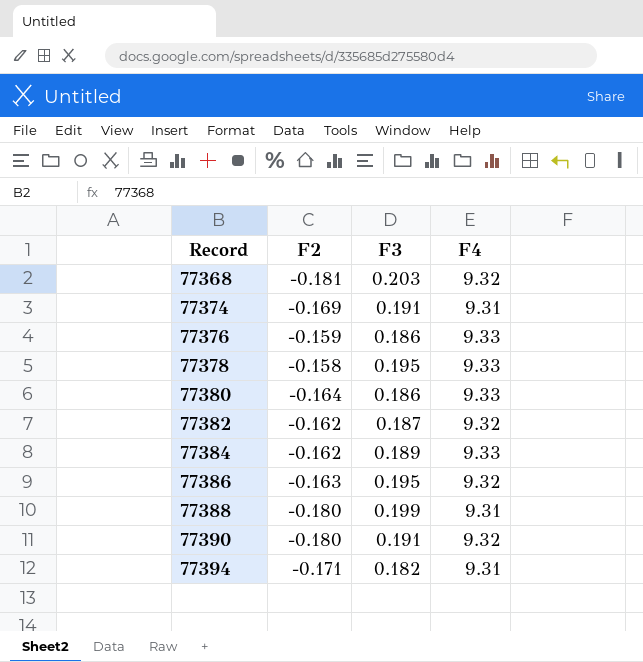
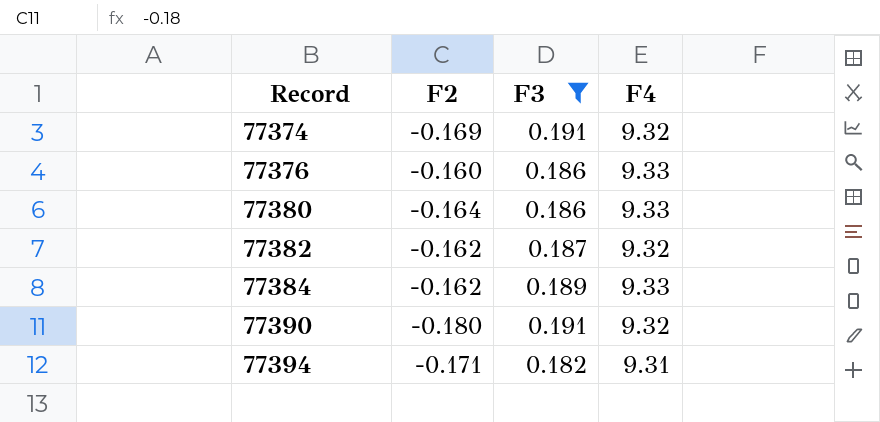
filter: none -> F3 <= 0.191
77374 | F4: 9.31 -> 9.32
77376 | F2: -0.159 -> -0.160

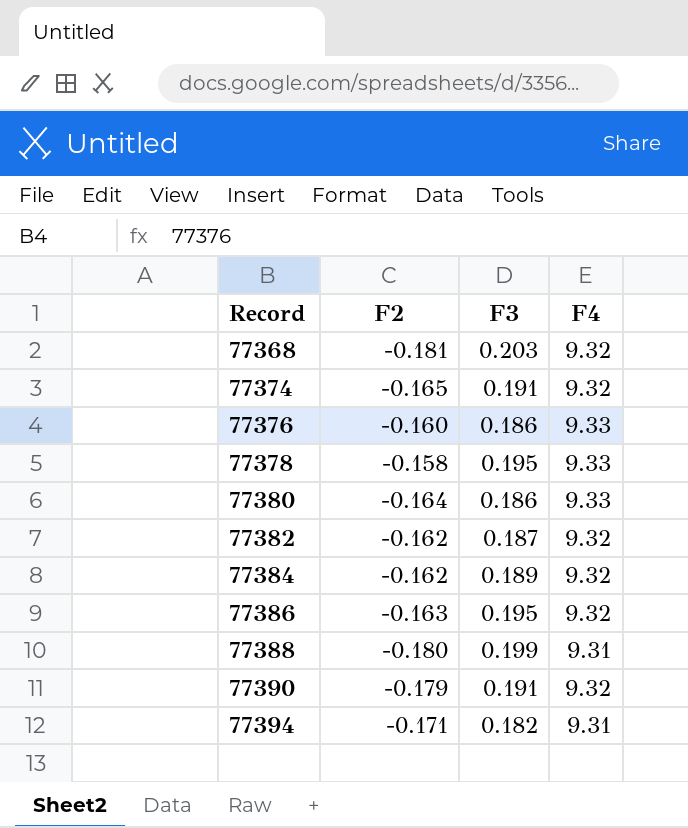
filter: F3 <= 0.191 -> none
77374 | F2: -0.169 -> -0.165
77384 | F4: 9.33 -> 9.32
77390 | F2: -0.180 -> -0.179

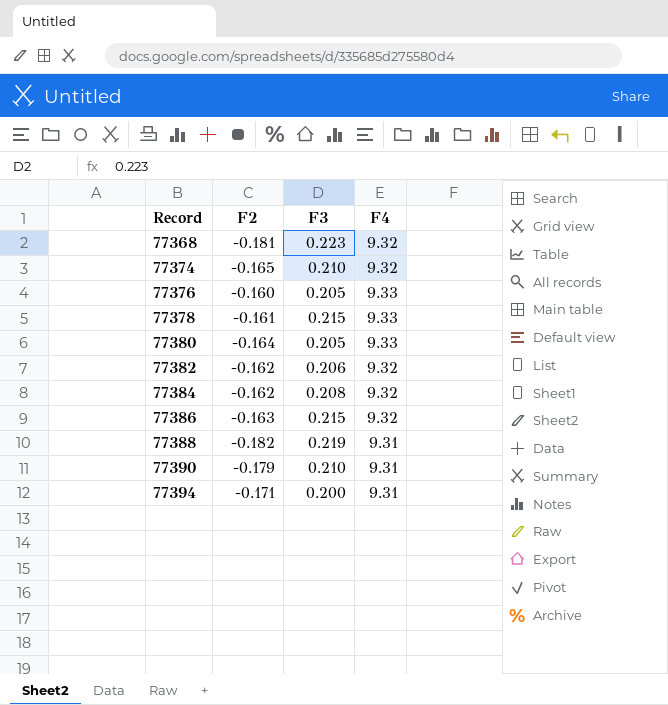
77368 | F3: 0.203 -> 0.223
77374 | F3: 0.191 -> 0.210
77376 | F3: 0.186 -> 0.205
77378 | F2: -0.158 -> -0.161
77378 | F3: 0.195 -> 0.215
77380 | F3: 0.186 -> 0.205
77382 | F3: 0.187 -> 0.206
77384 | F3: 0.189 -> 0.208
77386 | F3: 0.195 -> 0.215
77388 | F2: -0.180 -> -0.182
77388 | F3: 0.199 -> 0.219
77390 | F3: 0.191 -> 0.210
77390 | F4: 9.32 -> 9.31
77394 | F3: 0.182 -> 0.200

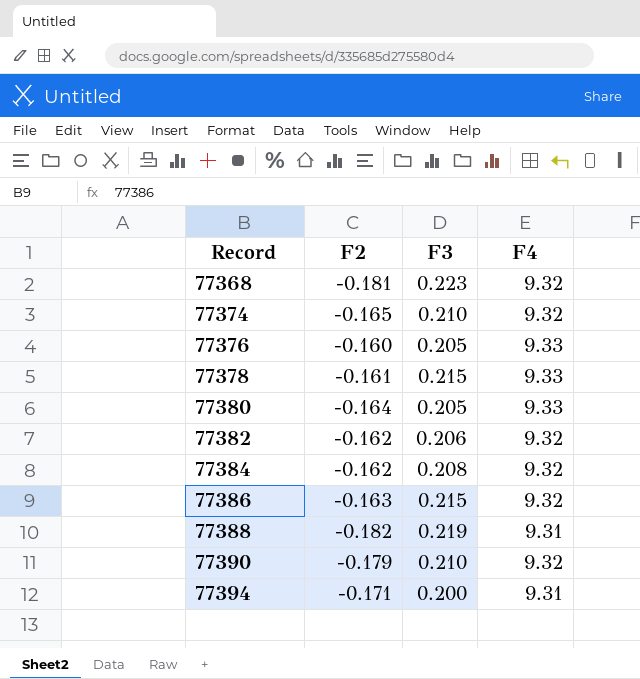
77390 | F4: 9.31 -> 9.32

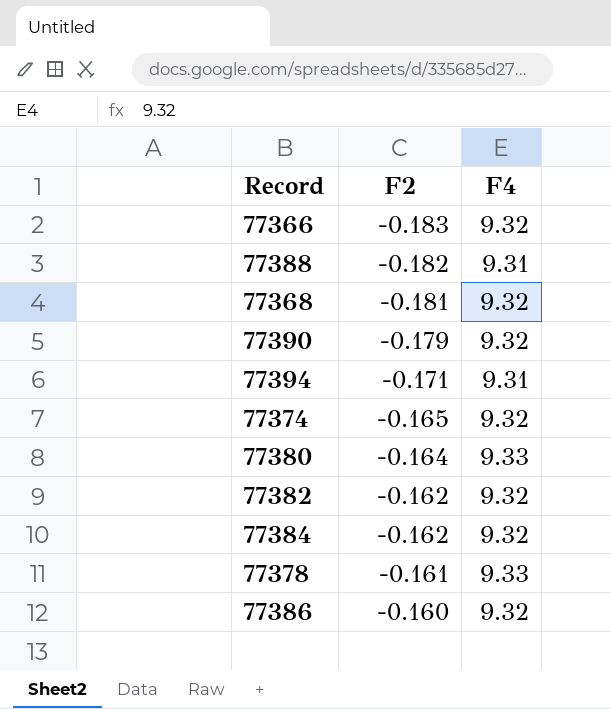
row order: Record ascending -> F2 ascending
column F3 | position: 3 -> none
row 77376: -0.160 | 0.205 | 9.33 -> none
row 77366: none -> -0.183 | 9.32
77386 | F2: -0.163 -> -0.160

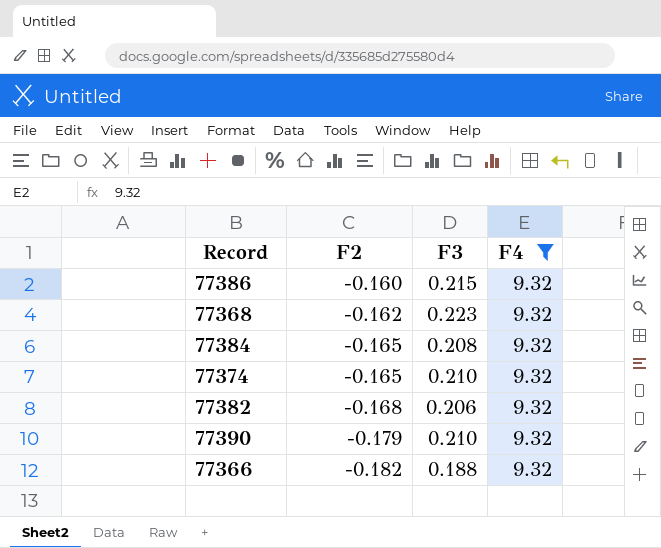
filter: none -> F4 = 9.32
row order: F2 ascending -> F2 descending
column F3 | position: none -> 3
77368 | F2: -0.181 -> -0.162
77384 | F2: -0.162 -> -0.165
77382 | F2: -0.162 -> -0.168
77366 | F2: -0.183 -> -0.182

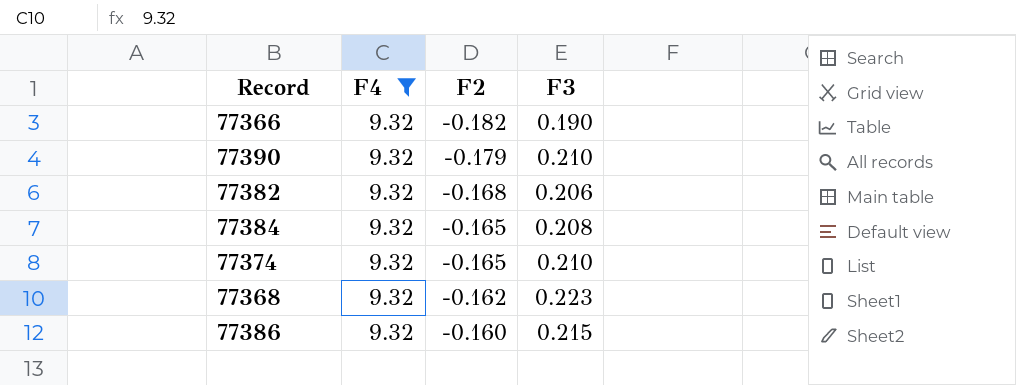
row order: F2 descending -> F2 ascending
column F4 | position: 4 -> 2
77366 | F3: 0.188 -> 0.190

